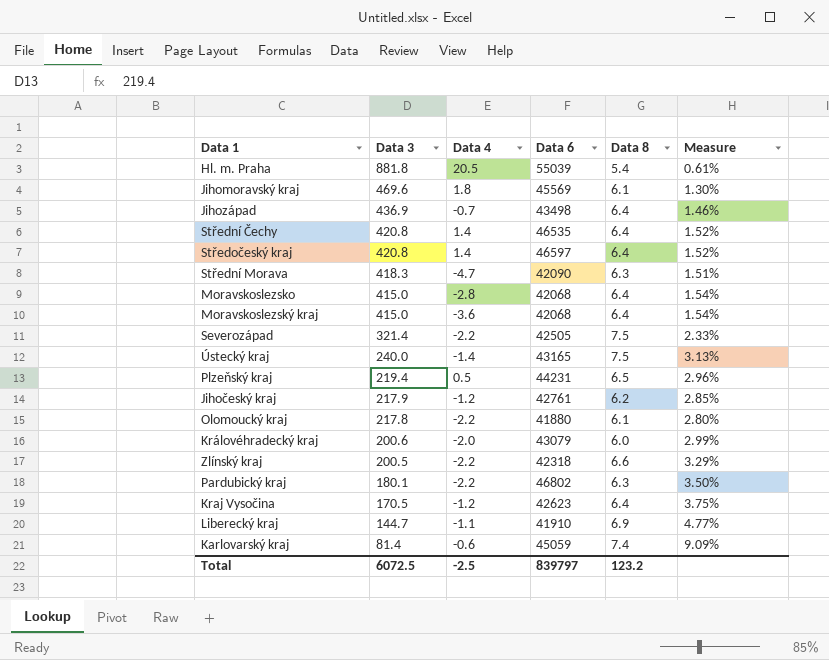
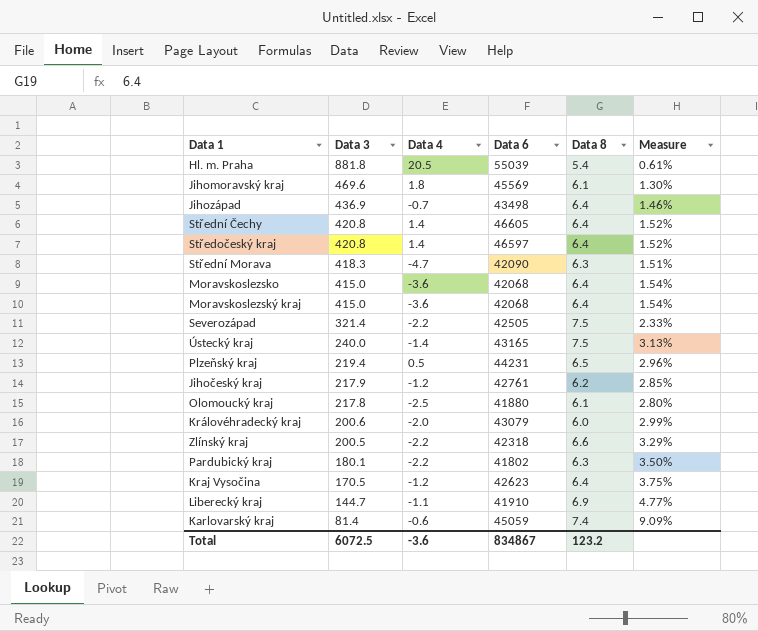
Střední Čechy | Data 6: 46535 -> 46605
Moravskoslezsko | Data 4: -2.8 -> -3.6
Olomoucký kraj | Data 4: -2.2 -> -2.5
Pardubický kraj | Data 6: 46802 -> 41802
Total | Data 4: -2.5 -> -3.6
Total | Data 6: 839797 -> 834867

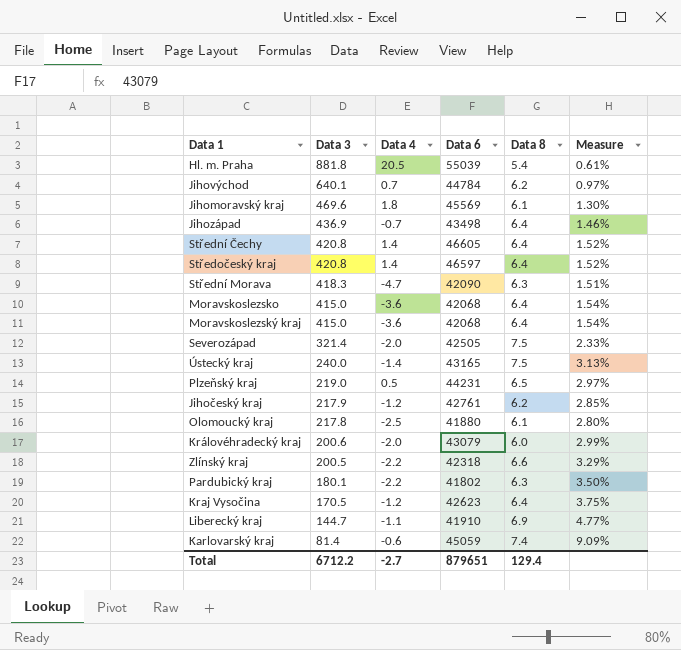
row Jihovýchod: none -> 640.1 | 0.7 | 44784 | 6.2 | 0.97%
Severozápad | Data 4: -2.2 -> -2.0
Plzeňský kraj | Data 3: 219.4 -> 219.0
Plzeňský kraj | Measure: 2.96% -> 2.97%
Total | Data 3: 6072.5 -> 6712.2
Total | Data 4: -3.6 -> -2.7
Total | Data 6: 834867 -> 879651
Total | Data 8: 123.2 -> 129.4

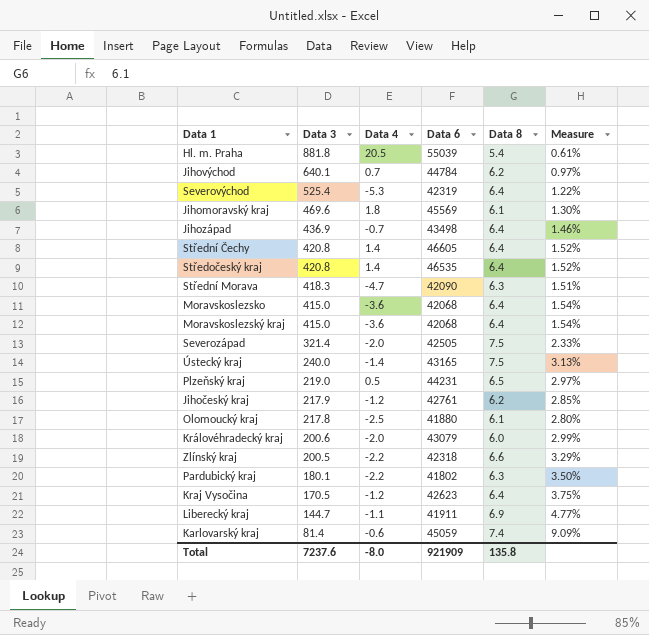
row Severovýchod: none -> 525.4 | -5.3 | 42319 | 6.4 | 1.22%
Středočeský kraj | Data 6: 46597 -> 46535
Liberecký kraj | Data 6: 41910 -> 41911
Total | Data 3: 6712.2 -> 7237.6
Total | Data 4: -2.7 -> -8.0
Total | Data 6: 879651 -> 921909
Total | Data 8: 129.4 -> 135.8

